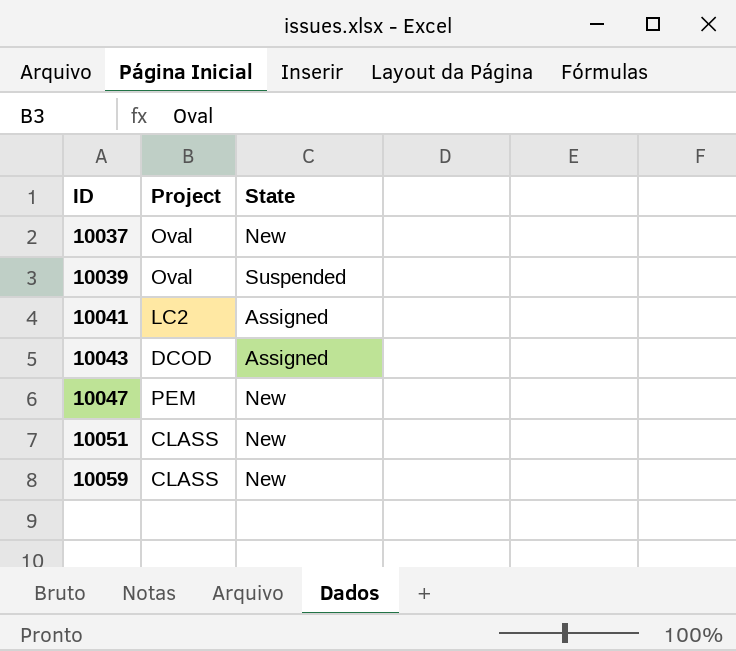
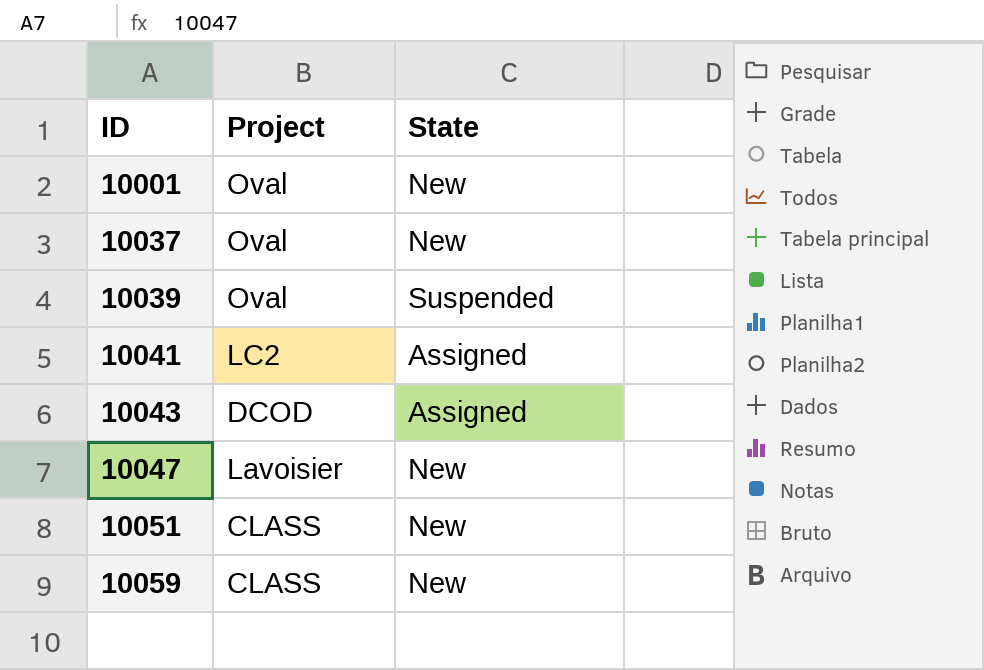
row 10001: none -> Oval | New
10047 | Project: PEM -> Lavoisier

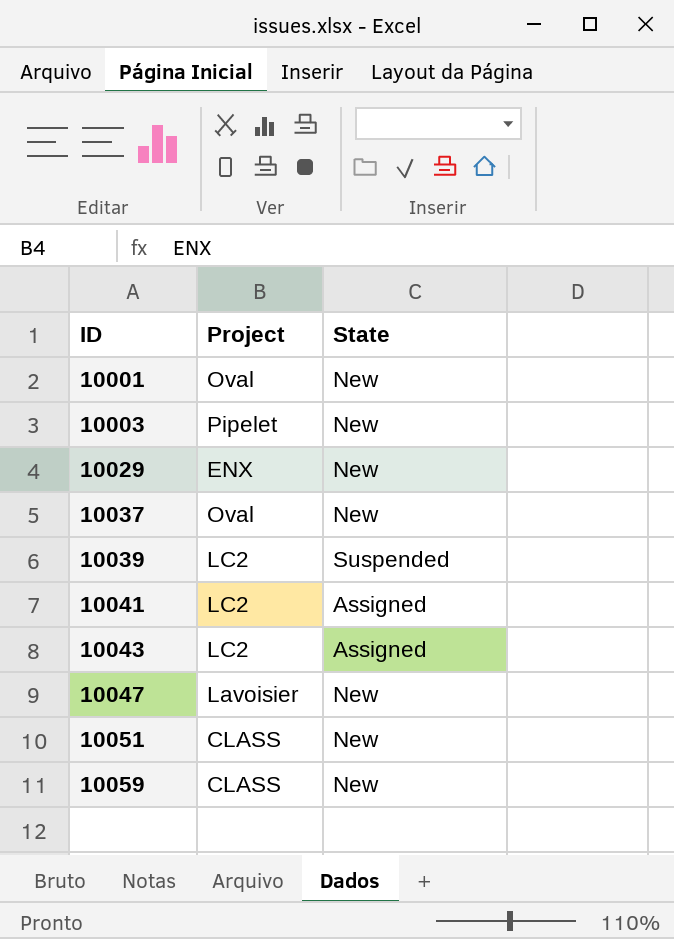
row 10003: none -> Pipelet | New
row 10029: none -> ENX | New
10039 | Project: Oval -> LC2
10043 | Project: DCOD -> LC2

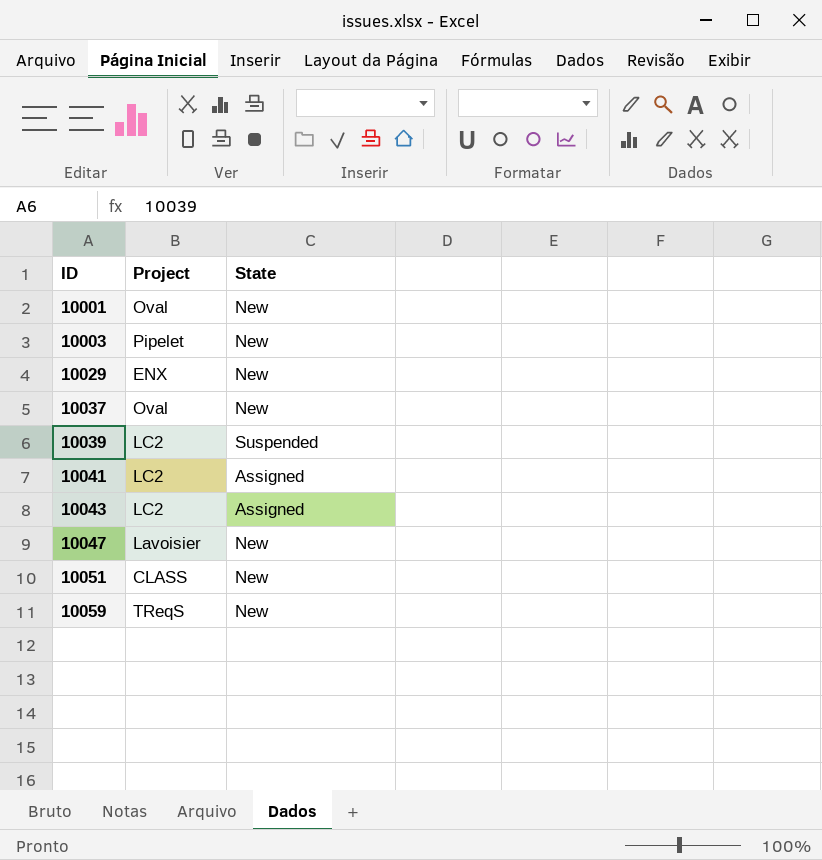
10059 | Project: CLASS -> TReqS

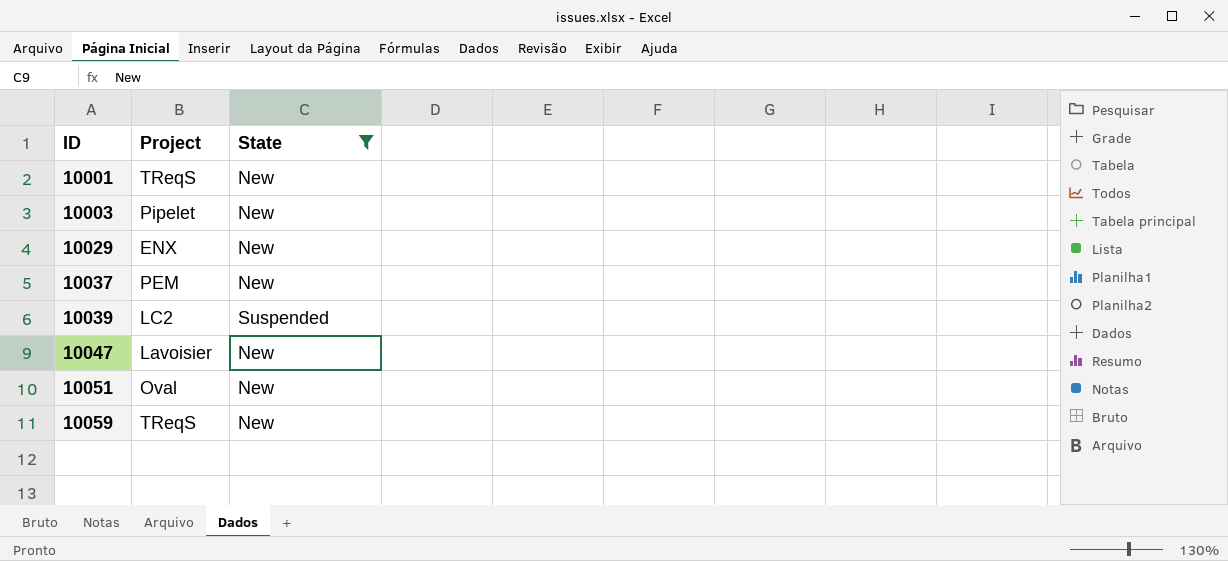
filter: none -> State != Assigned
10001 | Project: Oval -> TReqS
10037 | Project: Oval -> PEM
10051 | Project: CLASS -> Oval

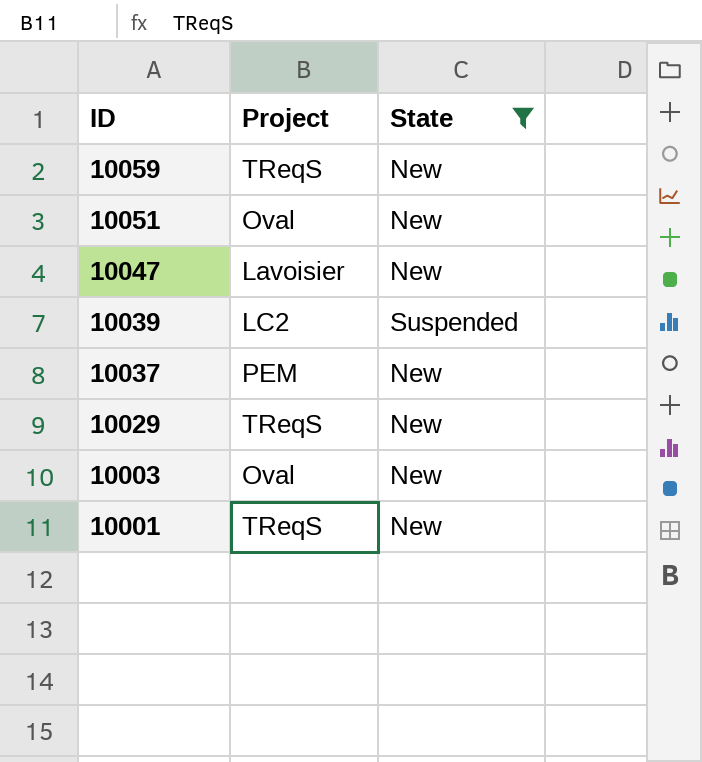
row order: ID ascending -> ID descending
10029 | Project: ENX -> TReqS
10003 | Project: Pipelet -> Oval

